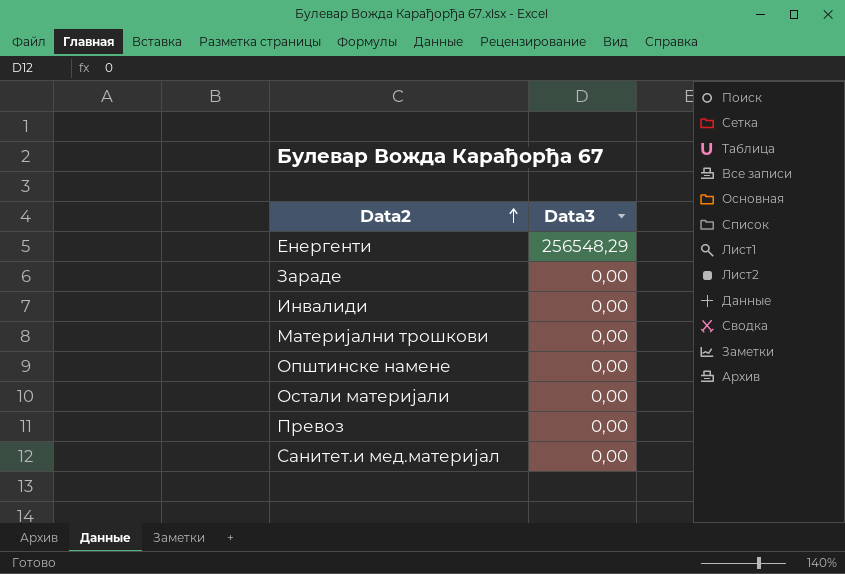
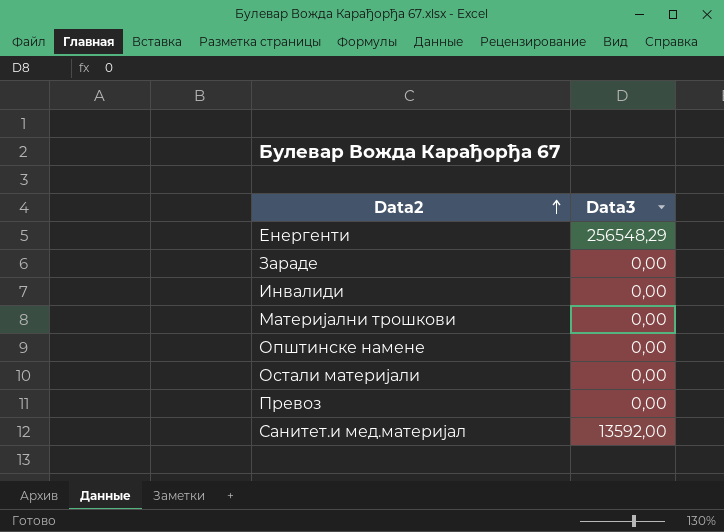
Санитет.и мед.материјал | Data3: 0,00 -> 13592,00

